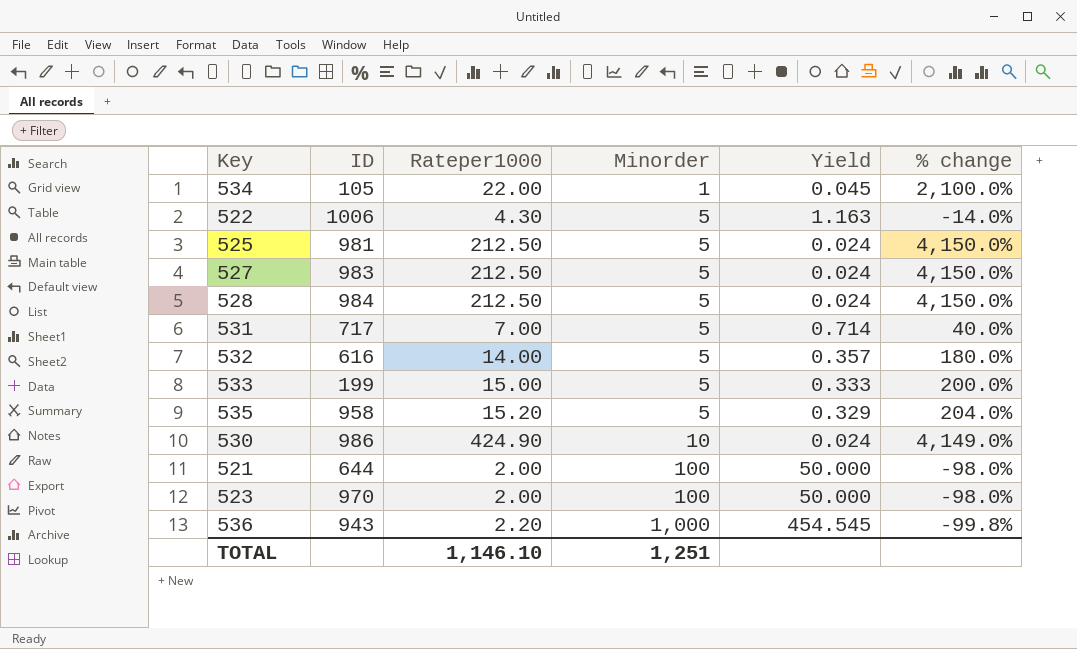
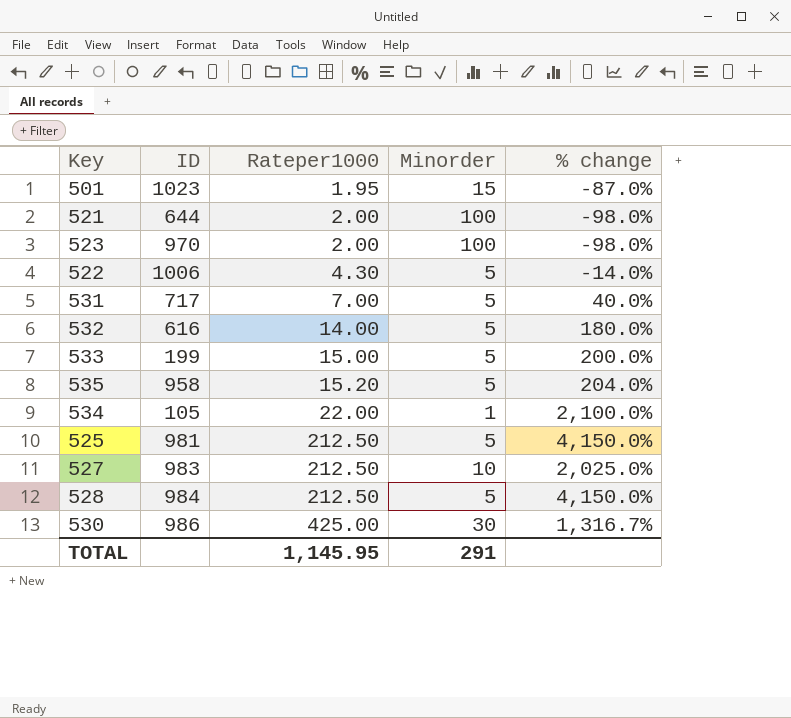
row order: Minorder ascending -> Rateper1000 ascending
column Yield | formula: [Minorder] / [Rateper1000] -> none
row 536: 943 | 2.20 | 1,000 | 454.545 | -99.8% -> none
row 501: none -> 1023 | 1.95 | 15 | -87.0%
527 | Minorder: 5 -> 10
527 | % change: 4,150.0% -> 2,025.0%
530 | Rateper1000: 424.90 -> 425.00
530 | Minorder: 10 -> 30
530 | % change: 4,149.0% -> 1,316.7%
TOTAL | Rateper1000: 1,146.10 -> 1,145.95
TOTAL | Minorder: 1,251 -> 291

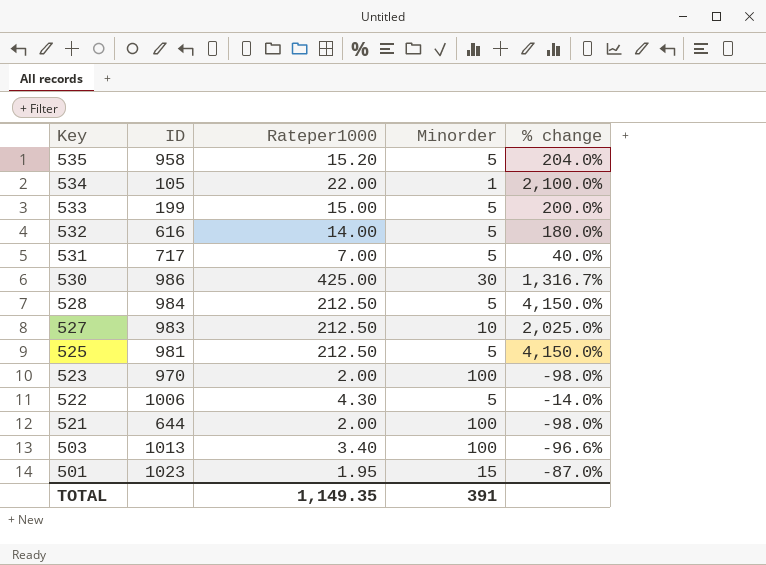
row order: Rateper1000 ascending -> Key descending
row 503: none -> 1013 | 3.40 | 100 | -96.6%
TOTAL | Rateper1000: 1,145.95 -> 1,149.35
TOTAL | Minorder: 291 -> 391

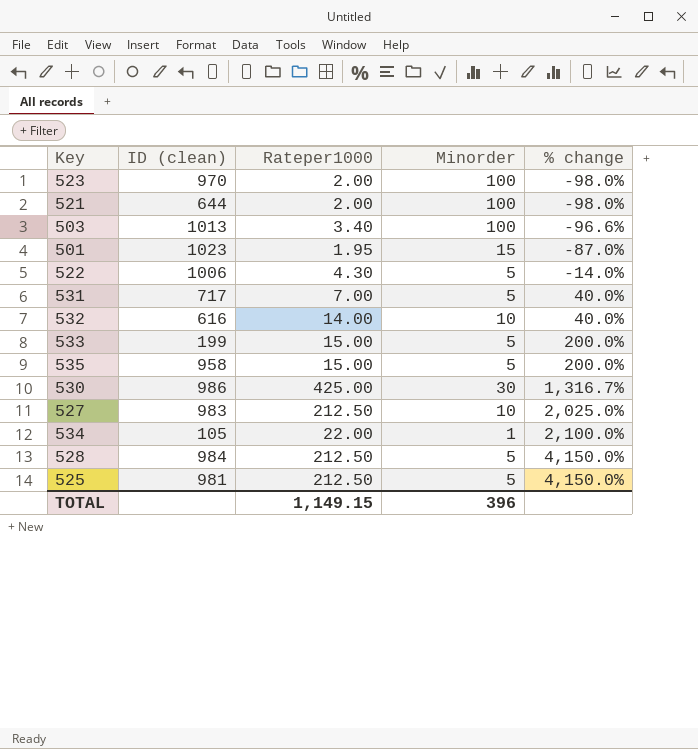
row order: Key descending -> % change ascending
column name: ID -> ID (clean)
532 | Minorder: 5 -> 10
532 | % change: 180.0% -> 40.0%
535 | Rateper1000: 15.20 -> 15.00
535 | % change: 204.0% -> 200.0%
TOTAL | Rateper1000: 1,149.35 -> 1,149.15
TOTAL | Minorder: 391 -> 396

